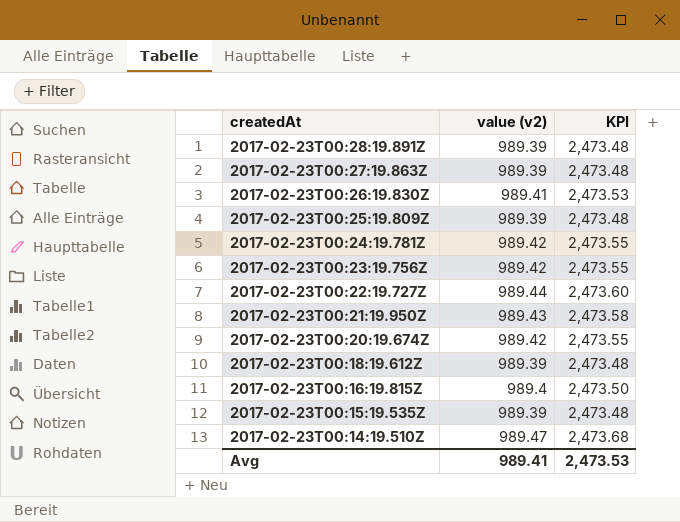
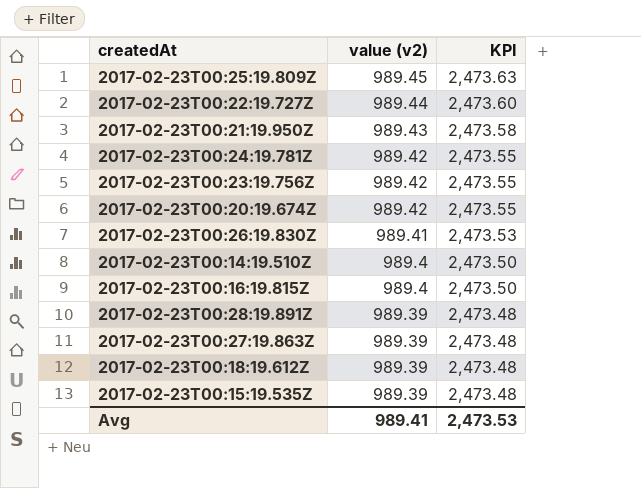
row order: createdAt descending -> value (v2) descending
2017-02-23T00:25:19.809Z | value (v2): 989.39 -> 989.45
2017-02-23T00:25:19.809Z | KPI: 2,473.48 -> 2,473.63
2017-02-23T00:14:19.510Z | value (v2): 989.47 -> 989.4
2017-02-23T00:14:19.510Z | KPI: 2,473.68 -> 2,473.50

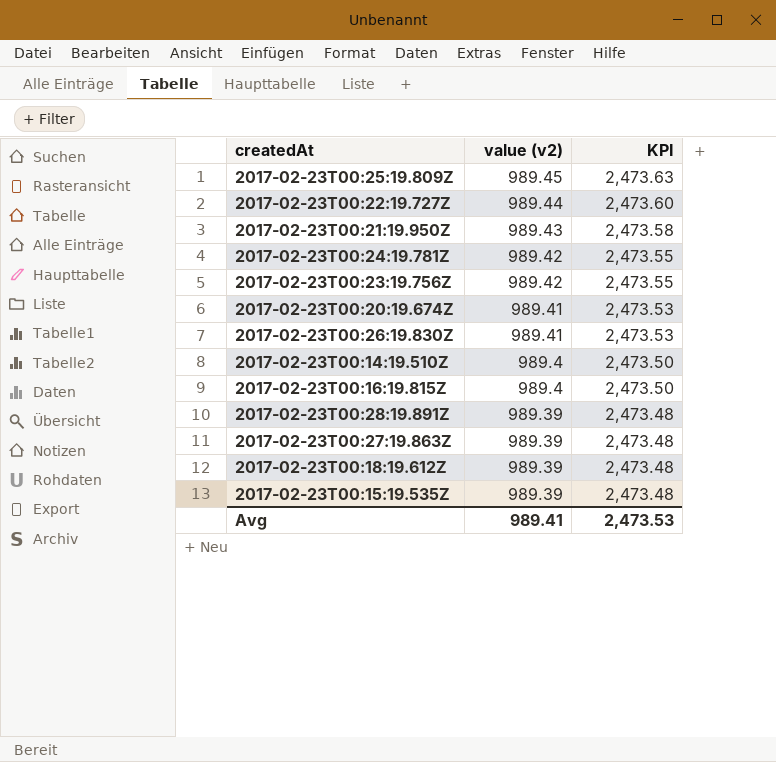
2017-02-23T00:20:19.674Z | value (v2): 989.42 -> 989.41
2017-02-23T00:20:19.674Z | KPI: 2,473.55 -> 2,473.53

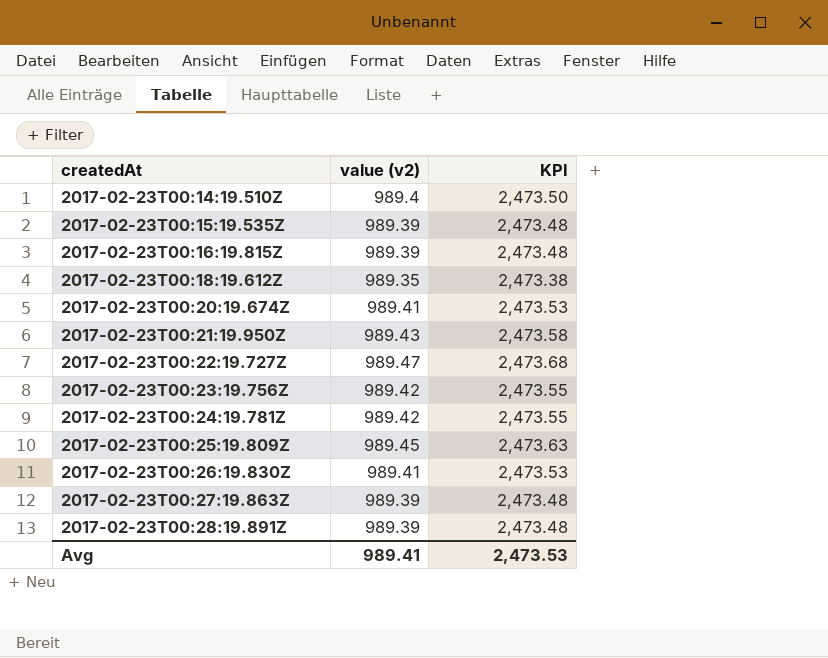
row order: value (v2) descending -> createdAt ascending
2017-02-23T00:16:19.815Z | value (v2): 989.4 -> 989.39
2017-02-23T00:16:19.815Z | KPI: 2,473.50 -> 2,473.48
2017-02-23T00:18:19.612Z | value (v2): 989.39 -> 989.35
2017-02-23T00:18:19.612Z | KPI: 2,473.48 -> 2,473.38
2017-02-23T00:22:19.727Z | value (v2): 989.44 -> 989.47
2017-02-23T00:22:19.727Z | KPI: 2,473.60 -> 2,473.68

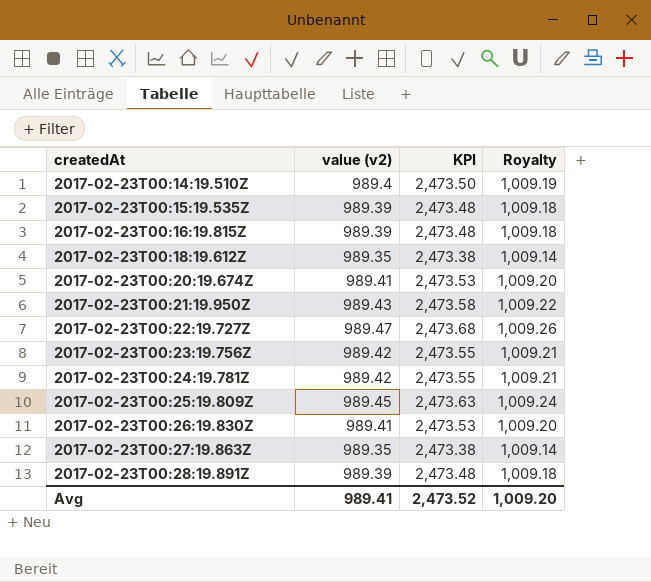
column Royalty | formula: none -> [value (v2)] * 1.02
2017-02-23T00:27:19.863Z | value (v2): 989.39 -> 989.35
2017-02-23T00:27:19.863Z | KPI: 2,473.48 -> 2,473.38
Avg | KPI: 2,473.53 -> 2,473.52

